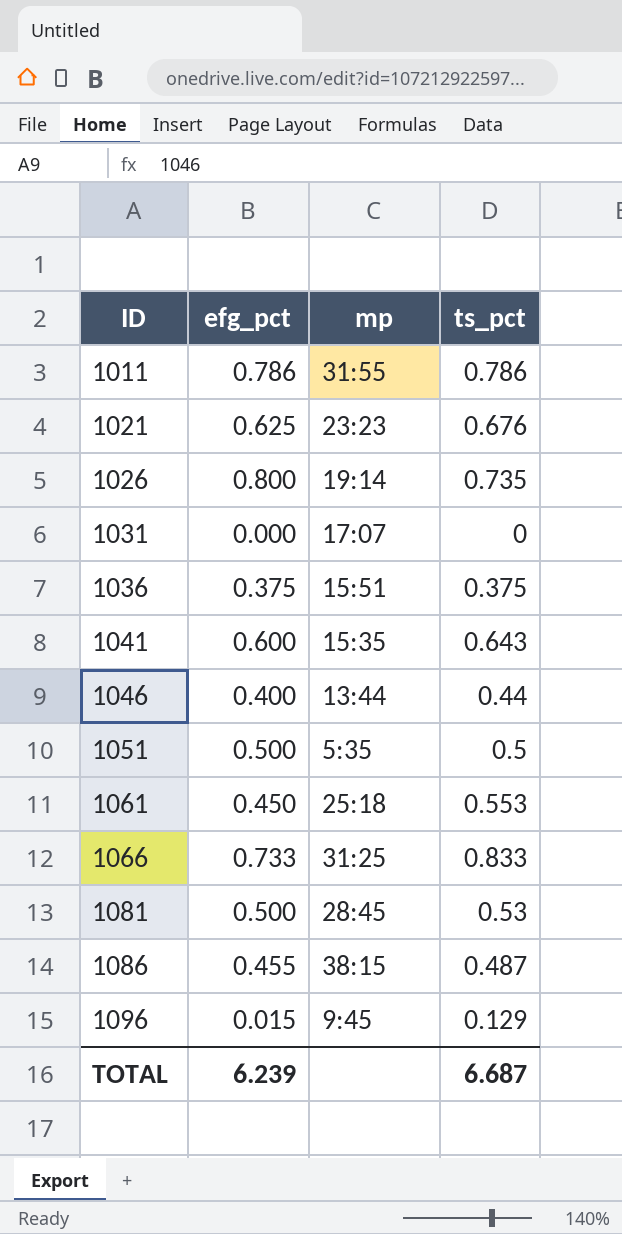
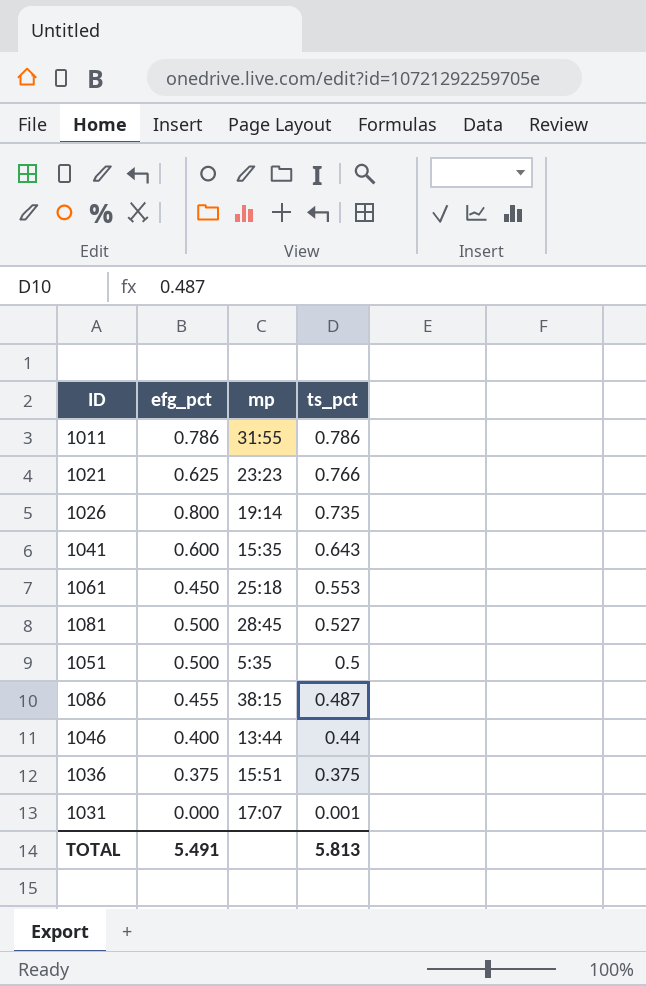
row order: ID ascending -> ts_pct descending
row 1066: 0.733 | 31:25 | 0.833 -> none
row 1096: 0.015 | 9:45 | 0.129 -> none
1021 | ts_pct: 0.676 -> 0.766
1081 | ts_pct: 0.53 -> 0.527
1031 | ts_pct: 0 -> 0.001
TOTAL | efg_pct: 6.239 -> 5.491
TOTAL | ts_pct: 6.687 -> 5.813

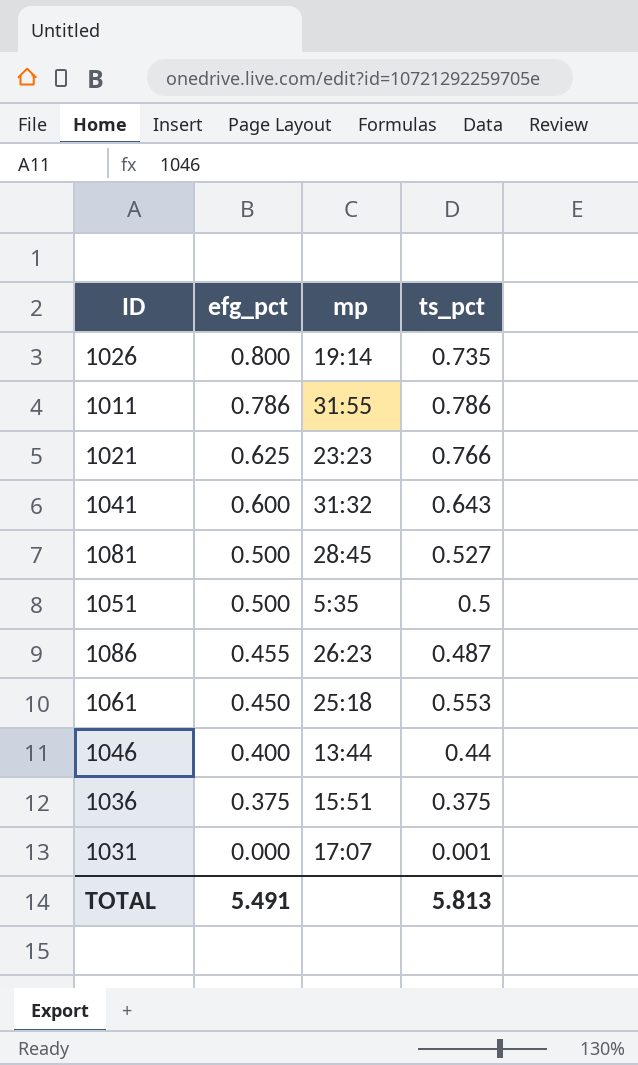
row order: ts_pct descending -> efg_pct descending
1041 | mp: 15:35 -> 31:32
1086 | mp: 38:15 -> 26:23

